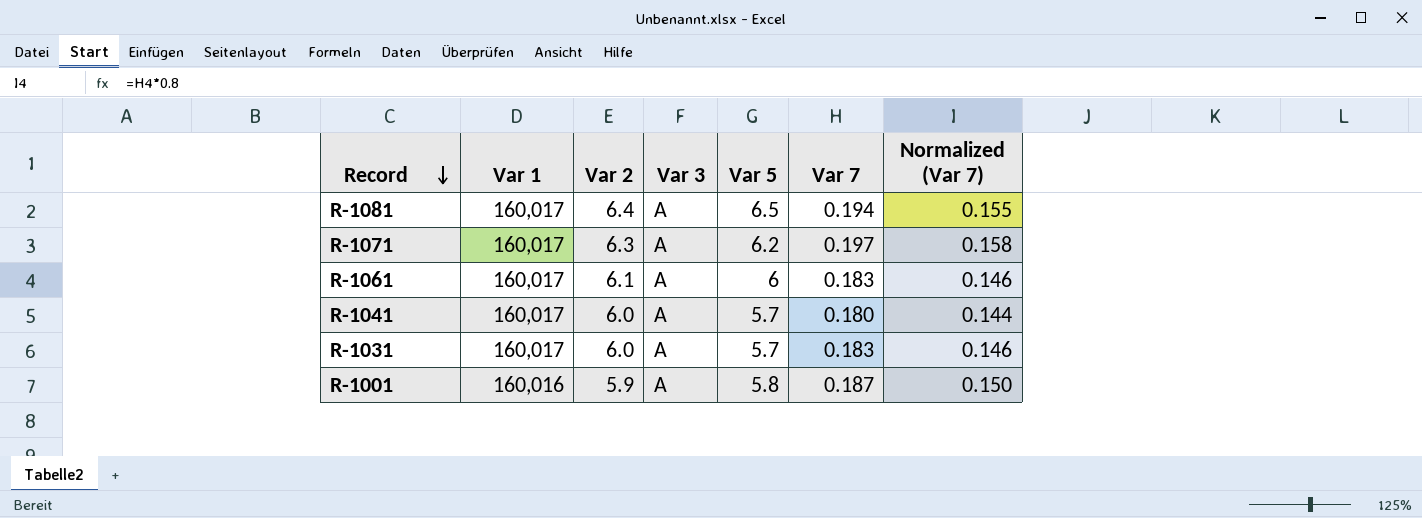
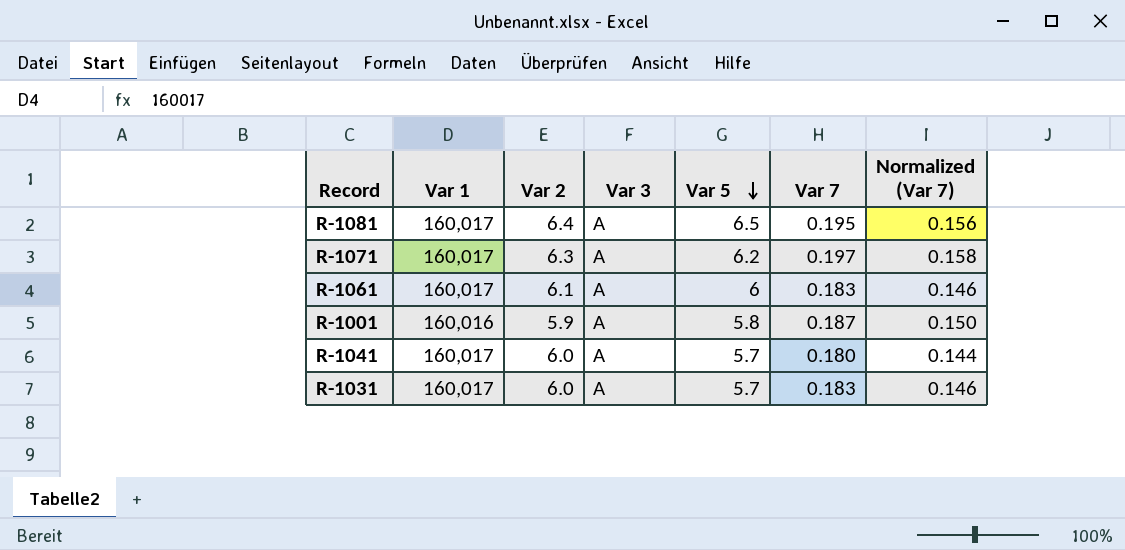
row order: Record descending -> Var 5 descending
R-1081 | Var 7: 0.194 -> 0.195
R-1081 | Normalized (Var 7): 0.155 -> 0.156

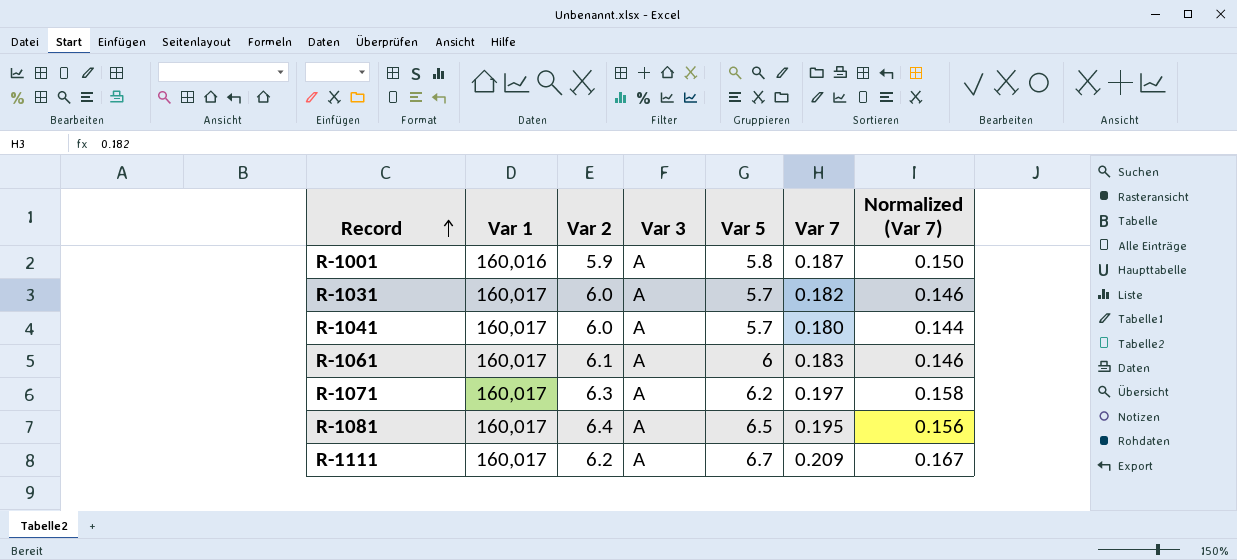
row order: Var 5 descending -> Record ascending
R-1031 | Var 7: 0.183 -> 0.182
row R-1111: none -> 160,017 | 6.2 | A | 6.7 | 0.209 | 0.167

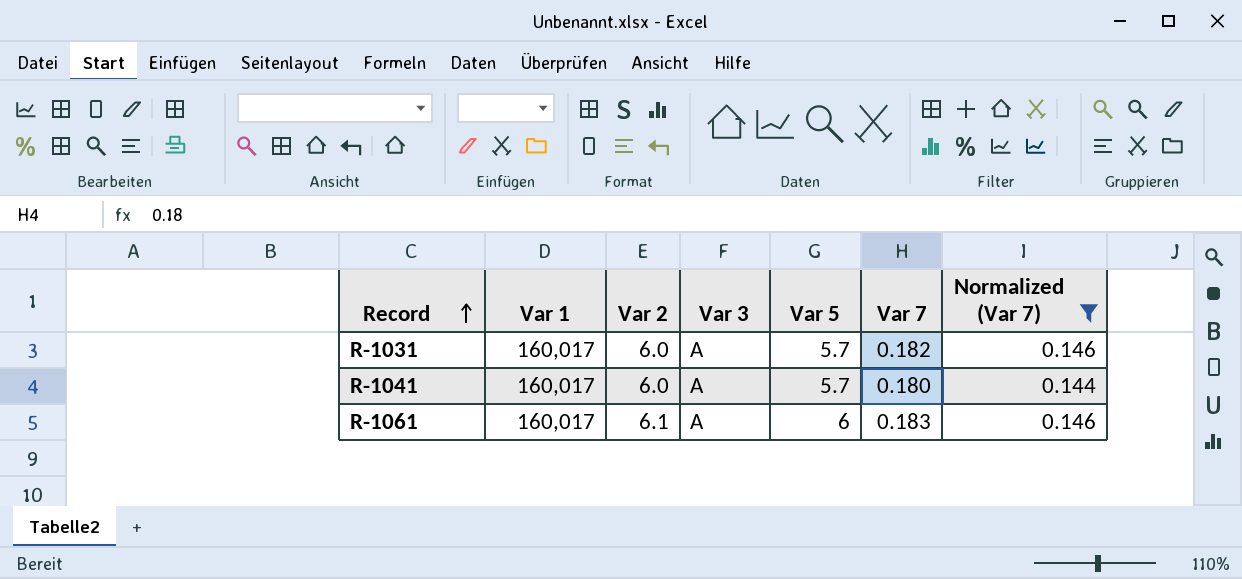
filter: none -> Normalized (Var 7) <= 0.146

